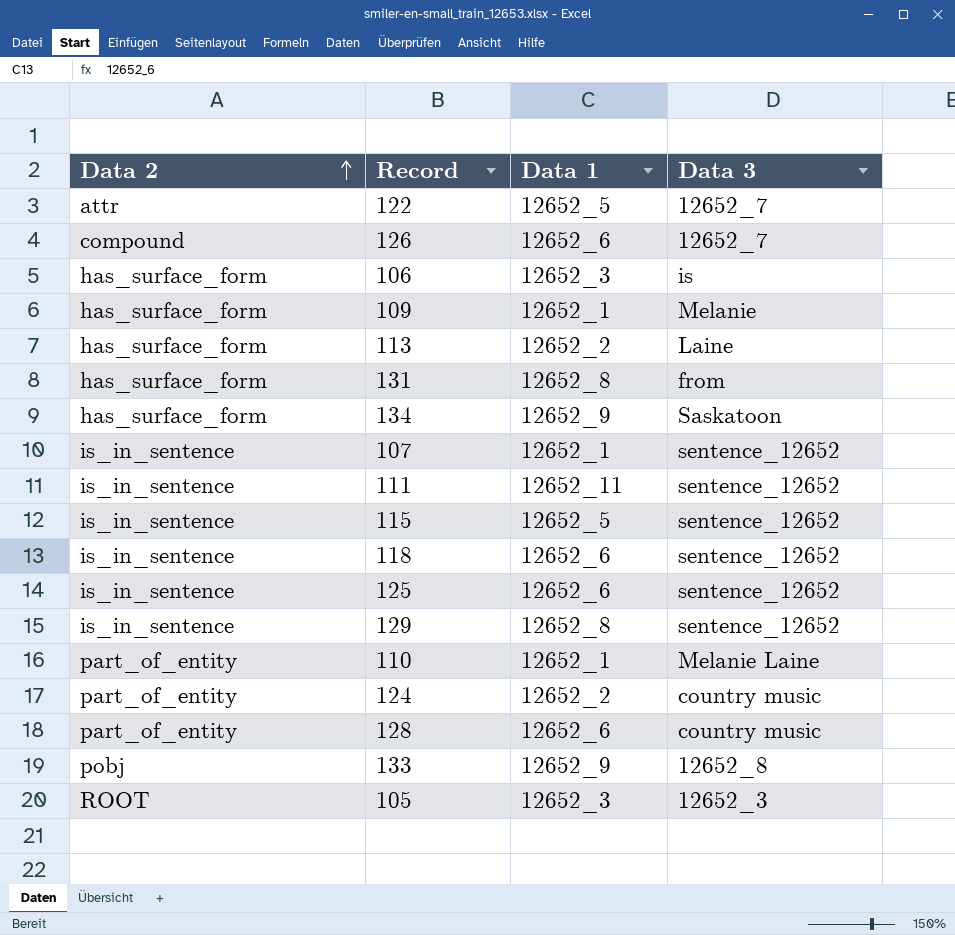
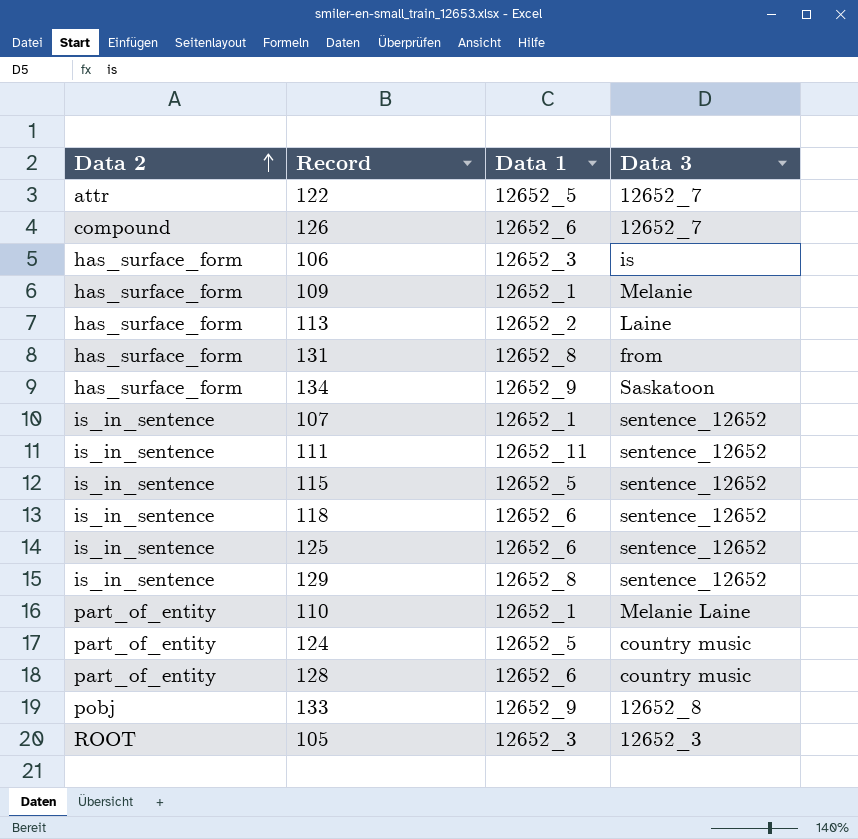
124 | Data 1: 12652_2 -> 12652_5

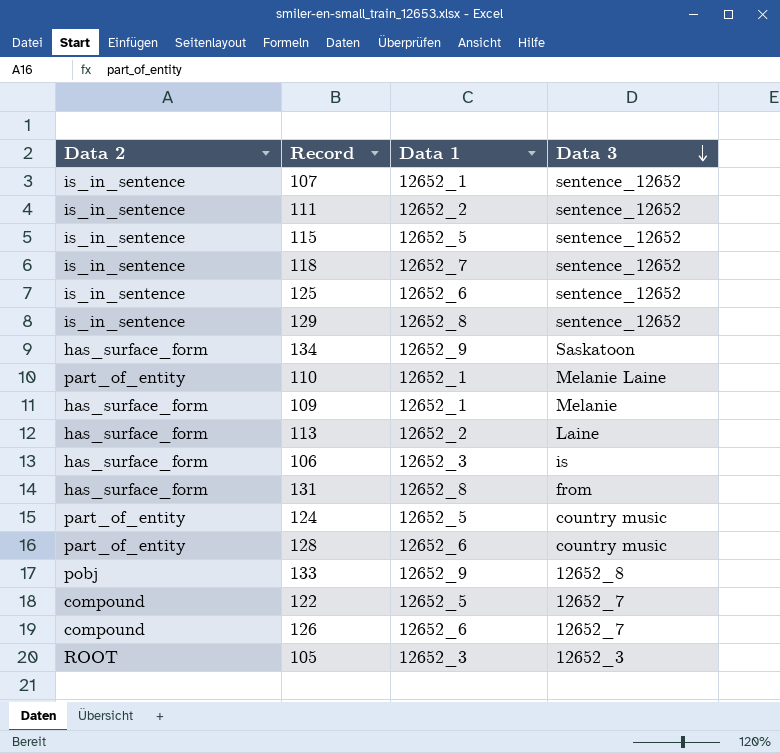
row order: Data 2 ascending -> Data 3 descending
111 | Data 1: 12652_11 -> 12652_2
118 | Data 1: 12652_6 -> 12652_7
122 | Data 2: attr -> compound

